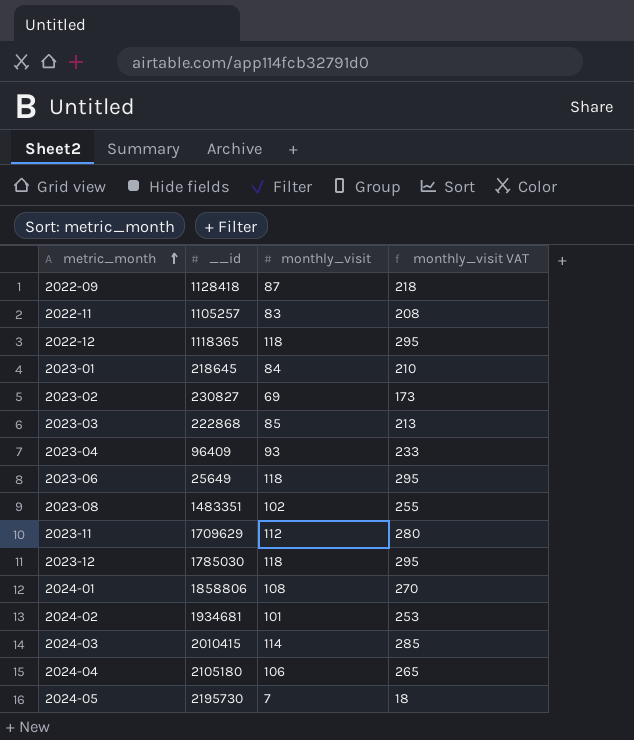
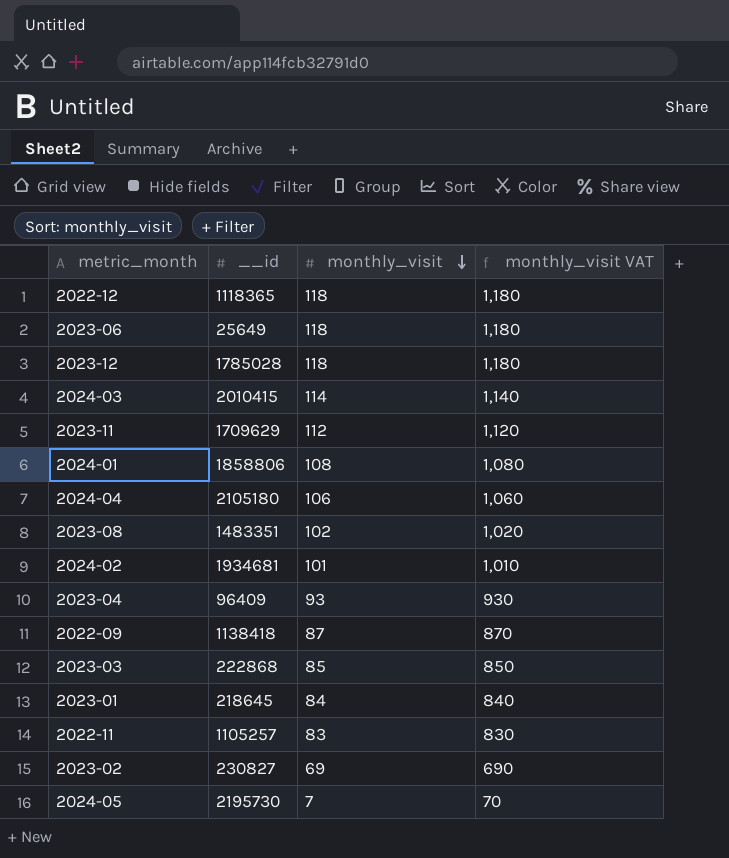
row order: metric_month ascending -> monthly_visit descending
column monthly_visit VAT | formula: [monthly_visit] * 2.5 -> [monthly_visit] * 10
2023-12 | __id: 1785030 -> 1785028
2022-09 | __id: 1128418 -> 1138418

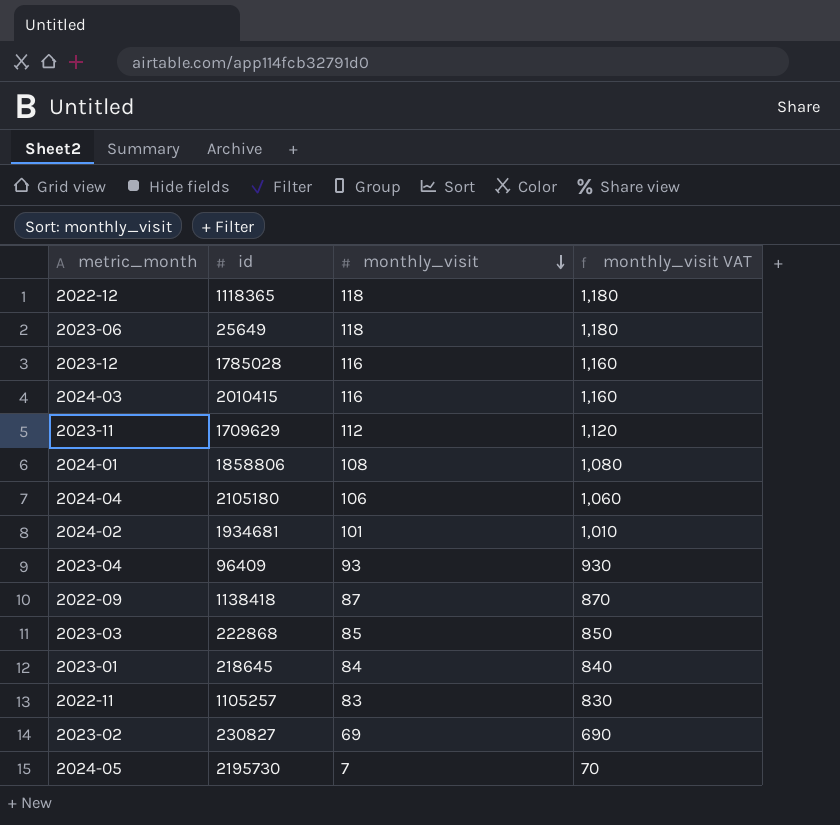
column name: __id -> id
row 2023-08: 1483351 | 102 | 1,020 -> none
2023-12 | monthly_visit: 118 -> 116
2023-12 | monthly_visit VAT: 1,180 -> 1,160
2024-03 | monthly_visit: 114 -> 116
2024-03 | monthly_visit VAT: 1,140 -> 1,160

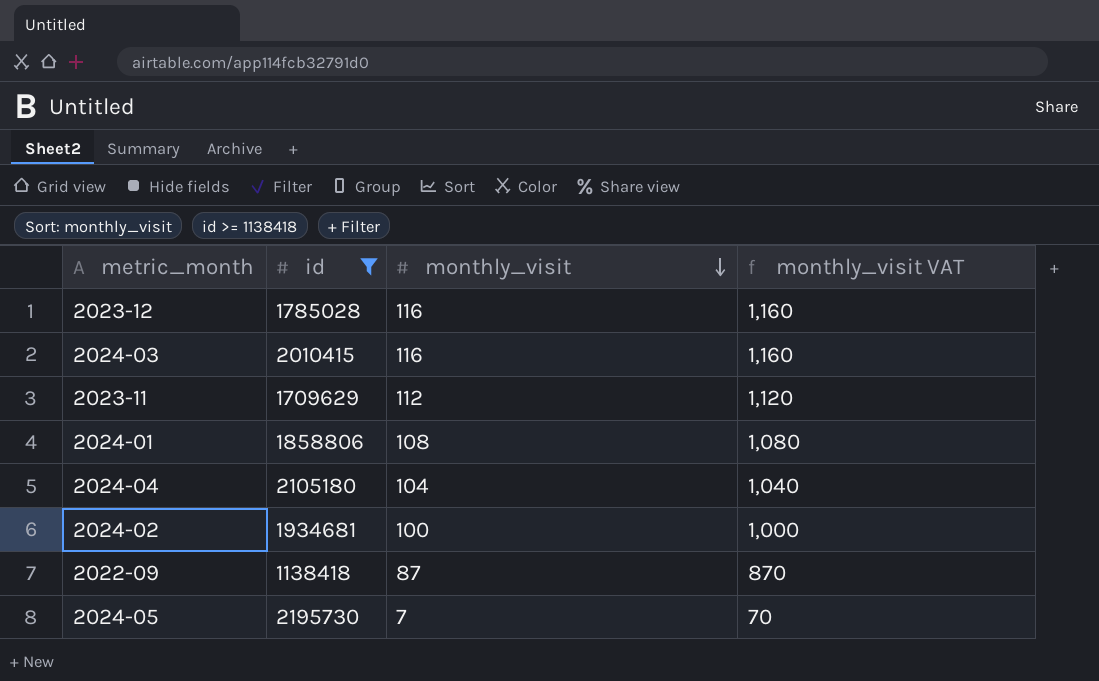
filter: none -> id >= 1138418
2024-04 | monthly_visit: 106 -> 104
2024-04 | monthly_visit VAT: 1,060 -> 1,040
2024-02 | monthly_visit: 101 -> 100
2024-02 | monthly_visit VAT: 1,010 -> 1,000

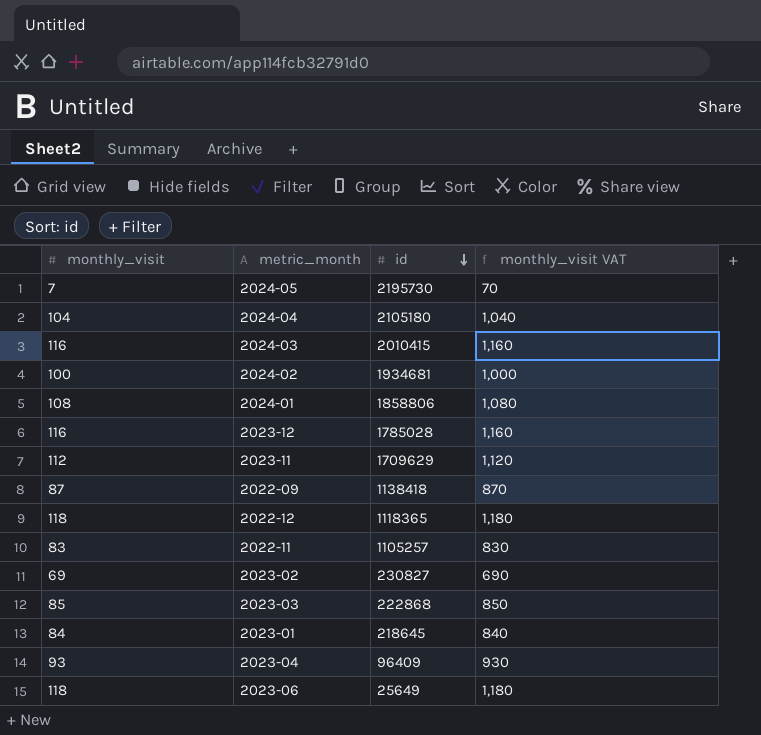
filter: id >= 1138418 -> none
row order: monthly_visit descending -> id descending
column monthly_visit | position: 3 -> 1

